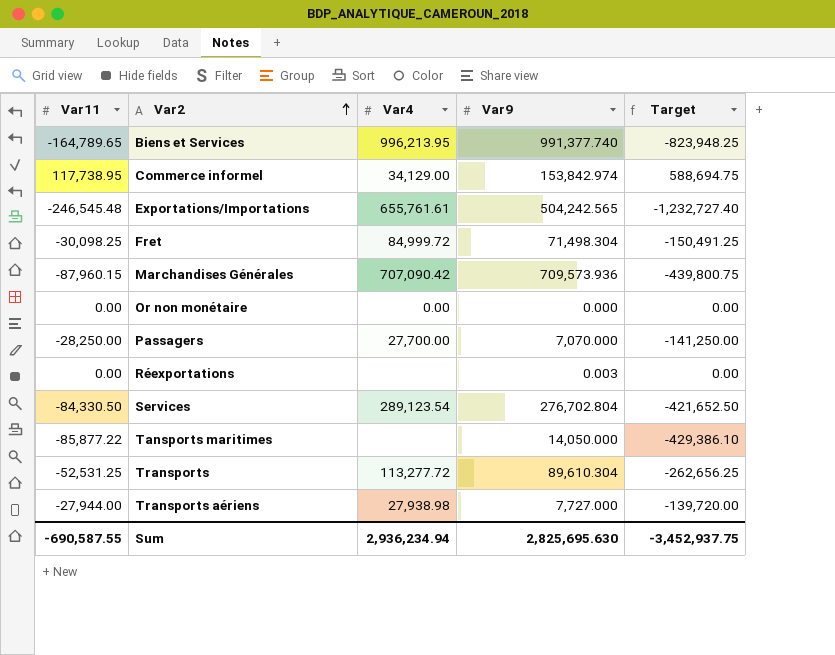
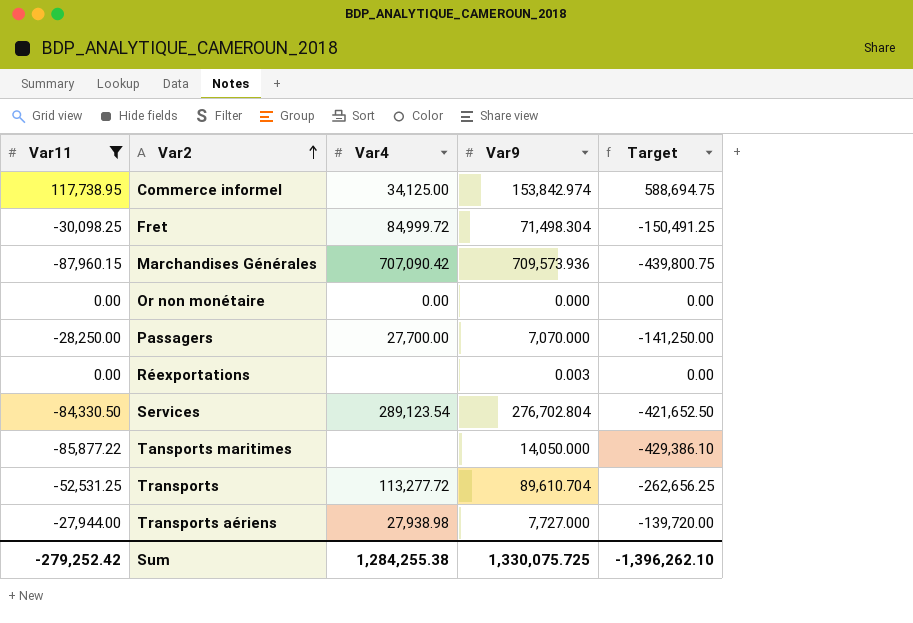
filter: none -> Var11 >= -87,960.15
Commerce informel | Var4: 34,129.00 -> 34,125.00
Transports | Var9: 89,610.304 -> 89,610.704
Sum | Var11: -690,587.55 -> -279,252.42
Sum | Var4: 2,936,234.94 -> 1,284,255.38
Sum | Var9: 2,825,695.630 -> 1,330,075.725
Sum | Target: -3,452,937.75 -> -1,396,262.10

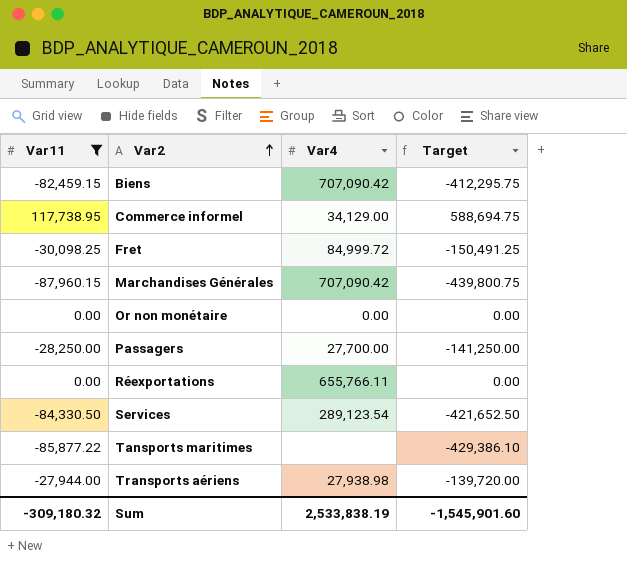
column Var9 | position: 4 -> none
row Transports: -52,531.25 | 113,277.72 | 89,610.704 | -262,656.25 -> none
row Biens: none -> -82,459.15 | 707,090.42 | -412,295.75
Commerce informel | Var4: 34,125.00 -> 34,129.00
Réexportations | Var4: none -> 655,766.11
Sum | Var11: -279,252.42 -> -309,180.32
Sum | Var4: 1,284,255.38 -> 2,533,838.19
Sum | Target: -1,396,262.10 -> -1,545,901.60

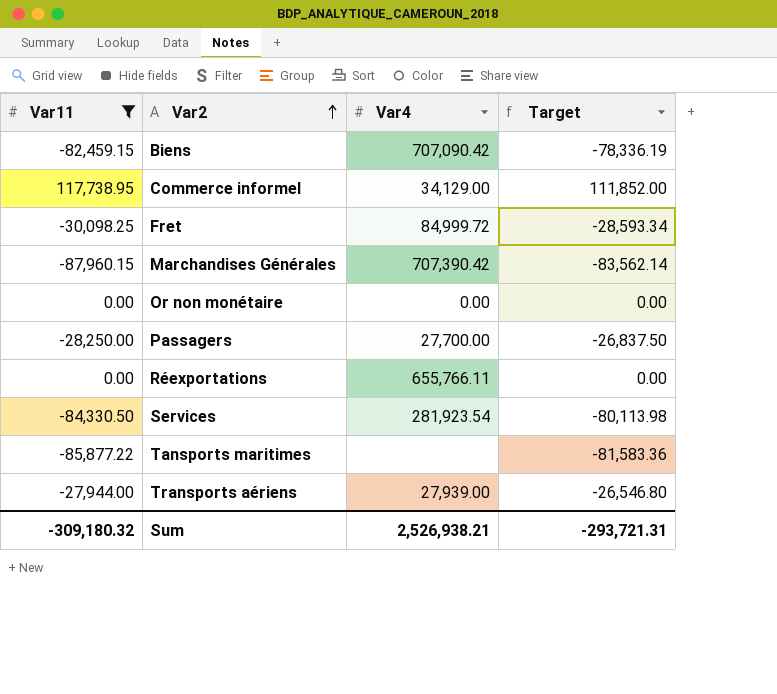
column Target | formula: [Var11] * 5 -> [Var11] * 0.95
Marchandises Générales | Var4: 707,090.42 -> 707,390.42
Services | Var4: 289,123.54 -> 281,923.54
Transports aériens | Var4: 27,938.98 -> 27,939.00
Sum | Var4: 2,533,838.19 -> 2,526,938.21
Sum | Target: -1,545,901.60 -> -293,721.31

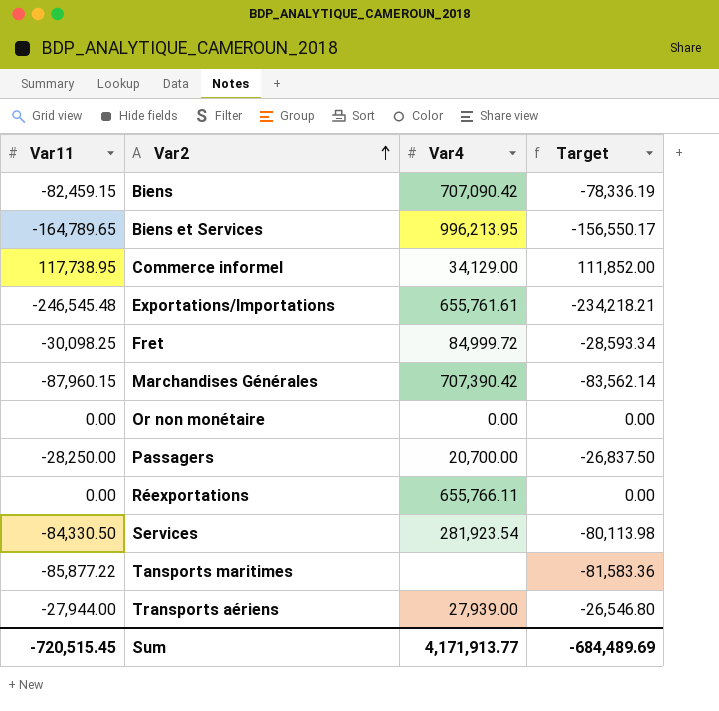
filter: Var11 >= -87,960.15 -> none
Passagers | Var4: 27,700.00 -> 20,700.00
Sum | Var11: -309,180.32 -> -720,515.45
Sum | Var4: 2,526,938.21 -> 4,171,913.77
Sum | Target: -293,721.31 -> -684,489.69

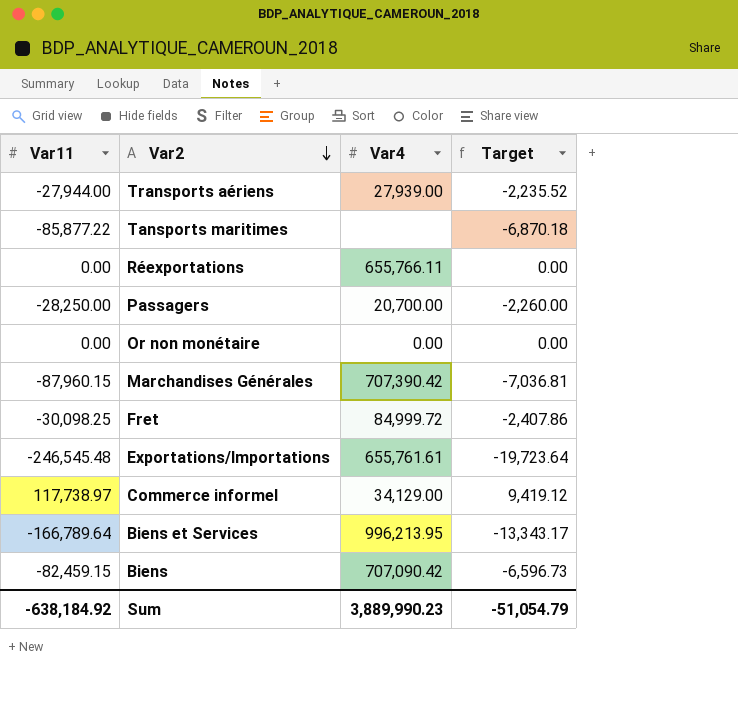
row order: Var2 ascending -> Var2 descending
column Target | formula: [Var11] * 0.95 -> [Var11] * 0.08
row Services: -84,330.50 | 281,923.54 | -80,113.98 -> none
Commerce informel | Var11: 117,738.95 -> 117,738.97
Biens et Services | Var11: -164,789.65 -> -166,789.64
Sum | Var11: -720,515.45 -> -638,184.92
Sum | Var4: 4,171,913.77 -> 3,889,990.23
Sum | Target: -684,489.69 -> -51,054.79

